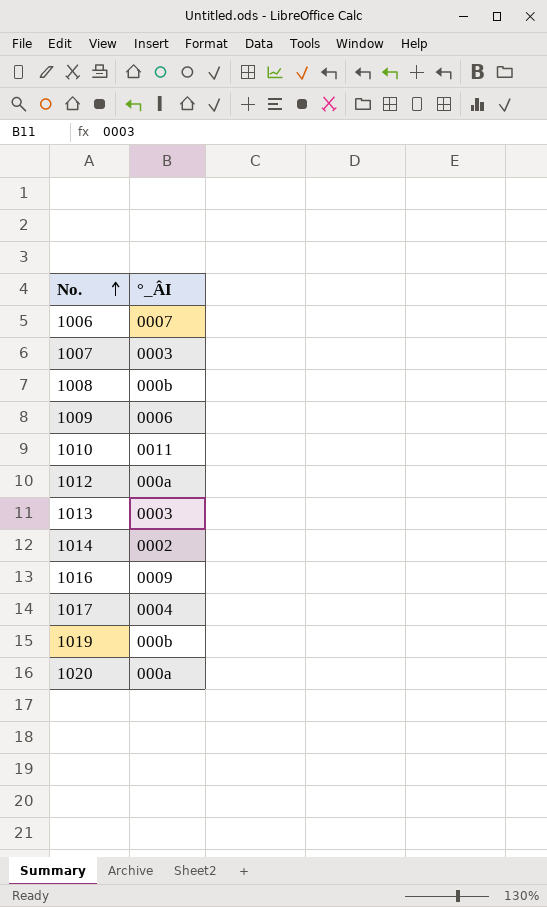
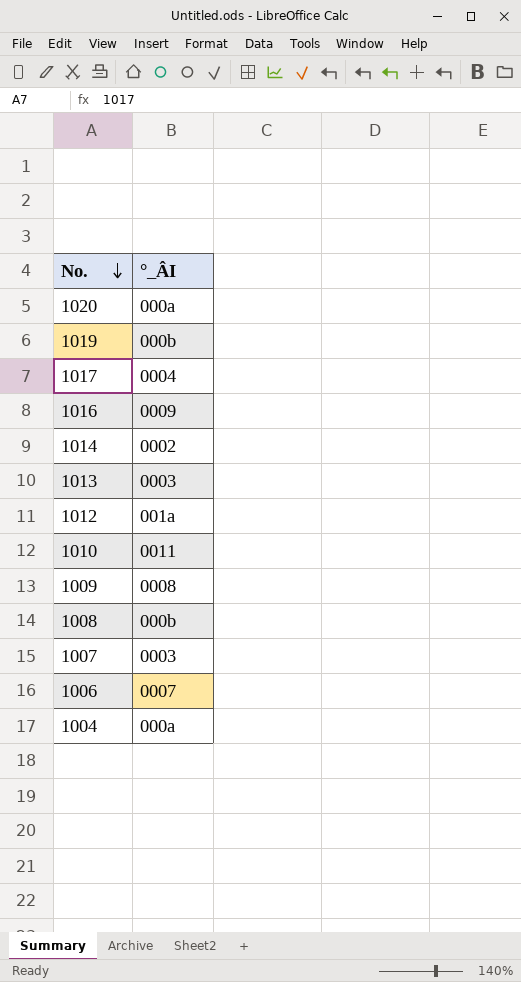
row order: No. ascending -> No. descending
1012 | °_ÂI: 000a -> 001a
1009 | °_ÂI: 0006 -> 0008
row 1004: none -> 000a

